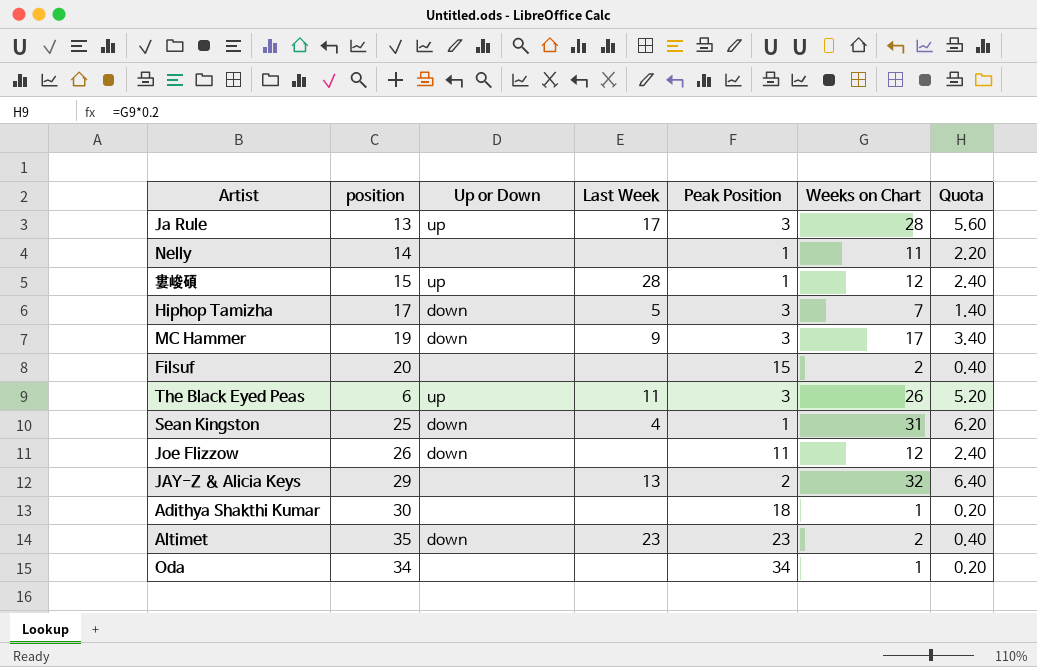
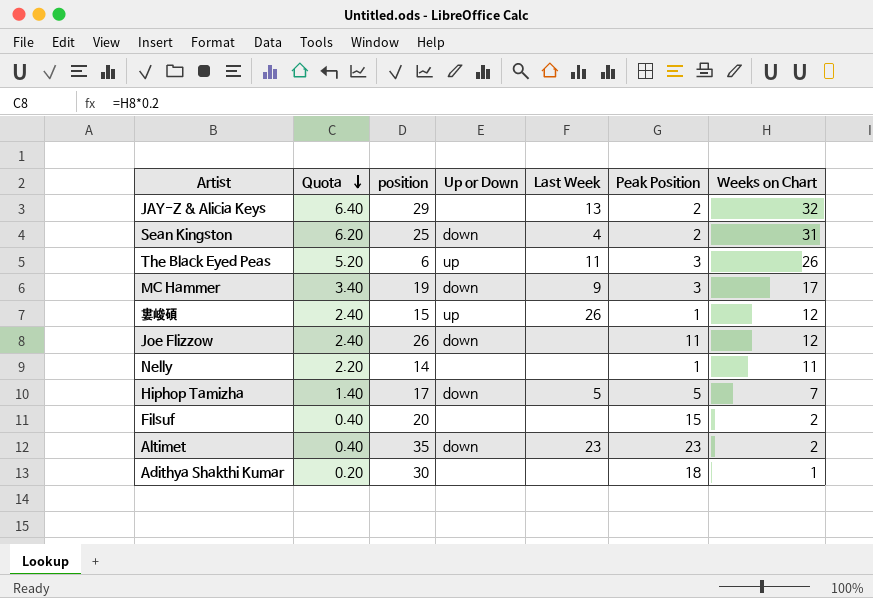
row order: none -> Quota descending
column Quota | position: 7 -> 2
row Ja Rule: 13 | up | 17 | 3 | 28 | 5.60 -> none
row Oda: 34 | none | none | 34 | 1 | 0.20 -> none
Sean Kingston | Peak Position: 1 -> 2
婁峻碩 | Last Week: 28 -> 26
Hiphop Tamizha | Peak Position: 3 -> 5

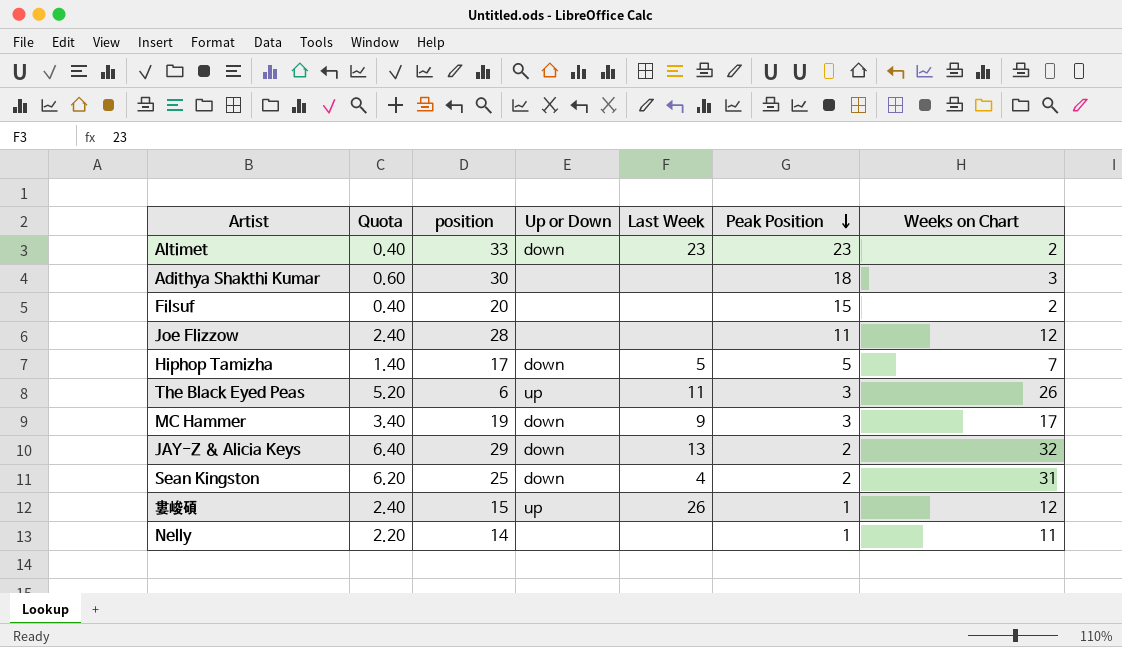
row order: Quota descending -> Peak Position descending
Altimet | position: 35 -> 33
Adithya Shakthi Kumar | Quota: 0.20 -> 0.60
Adithya Shakthi Kumar | Weeks on Chart: 1 -> 3
Joe Flizzow | position: 26 -> 28
Joe Flizzow | Up or Down: down -> none
JAY-Z & Alicia Keys | Up or Down: none -> down

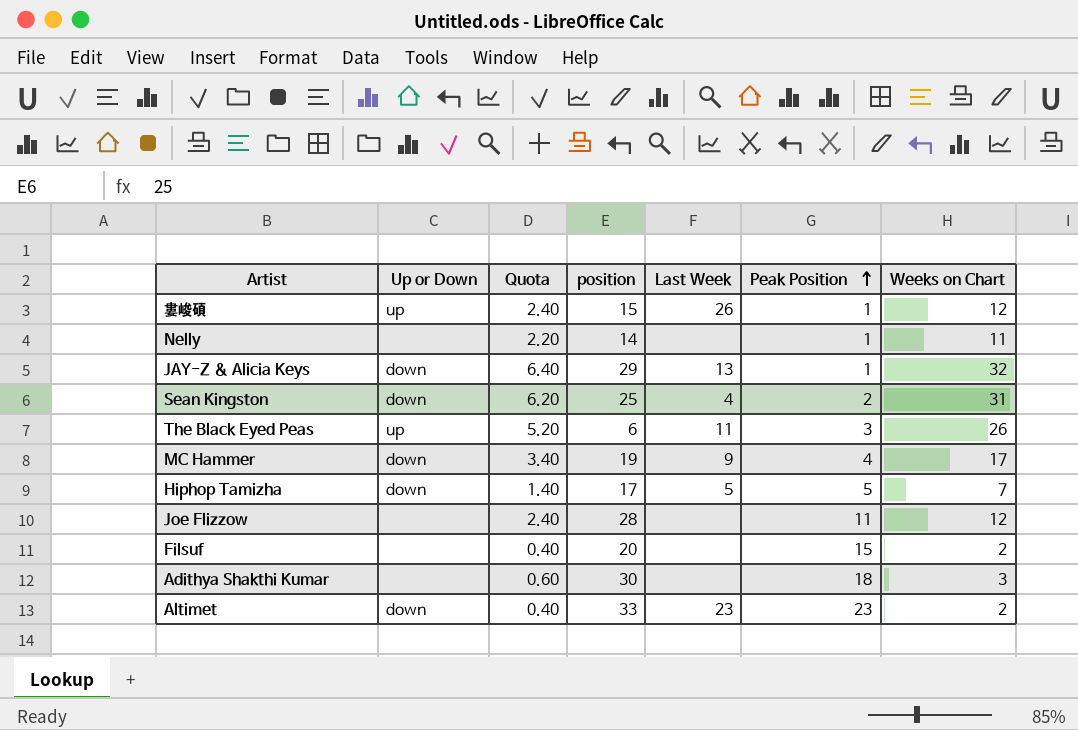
row order: Peak Position descending -> Peak Position ascending
column Up or Down | position: 4 -> 2
JAY-Z & Alicia Keys | Peak Position: 2 -> 1
MC Hammer | Peak Position: 3 -> 4

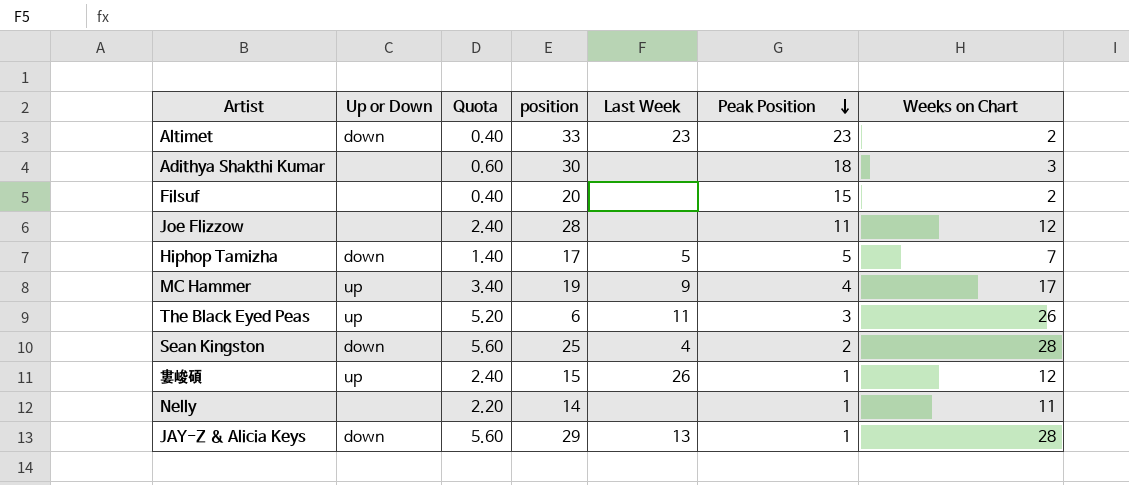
row order: Peak Position ascending -> Peak Position descending
MC Hammer | Up or Down: down -> up
Sean Kingston | Quota: 6.20 -> 5.60
Sean Kingston | Weeks on Chart: 31 -> 28
JAY-Z & Alicia Keys | Quota: 6.40 -> 5.60
JAY-Z & Alicia Keys | Weeks on Chart: 32 -> 28

